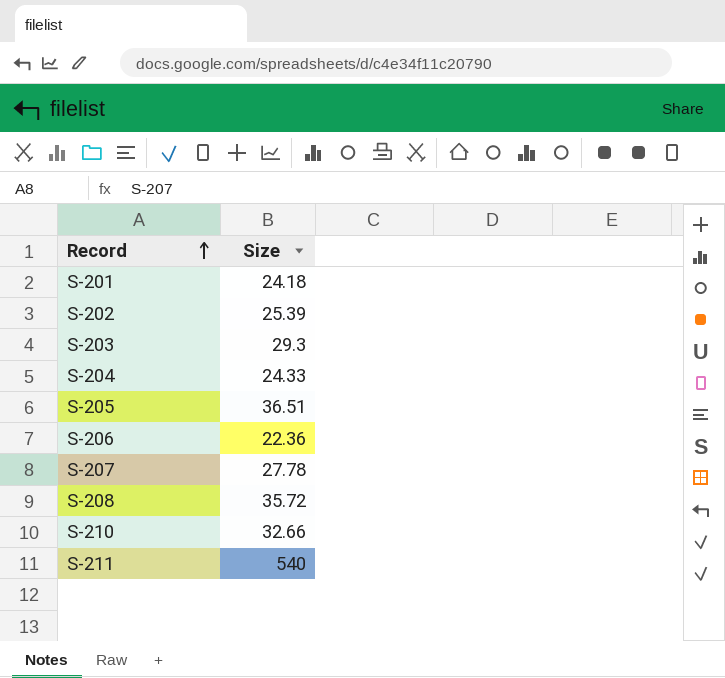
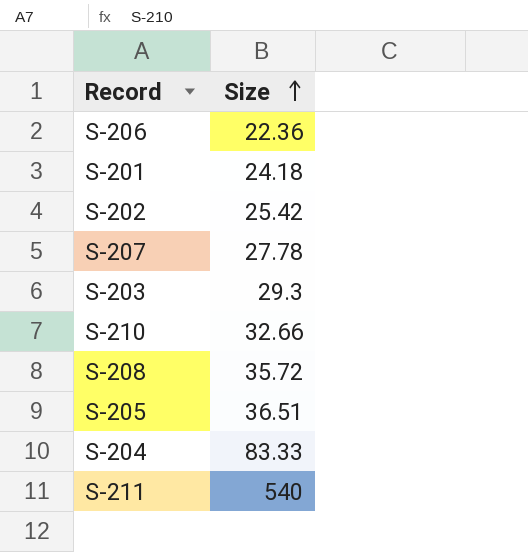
row order: Record ascending -> Size ascending
S-202 | Size: 25.39 -> 25.42
S-204 | Size: 24.33 -> 83.33

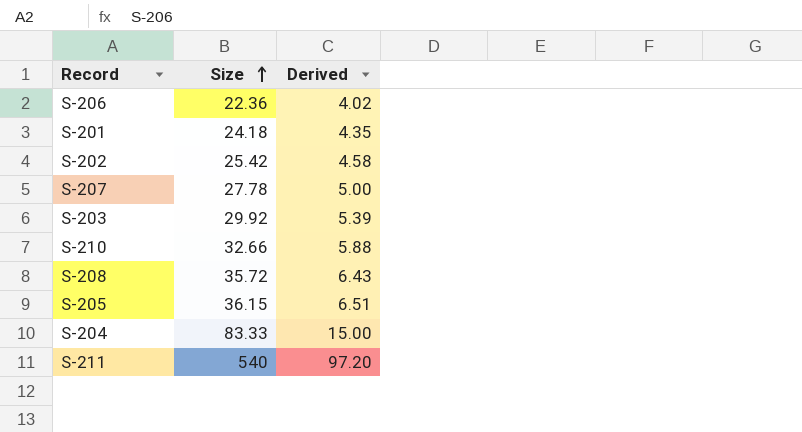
column Derived | formula: none -> [Size] * 0.18
S-203 | Size: 29.3 -> 29.92
S-205 | Size: 36.51 -> 36.15

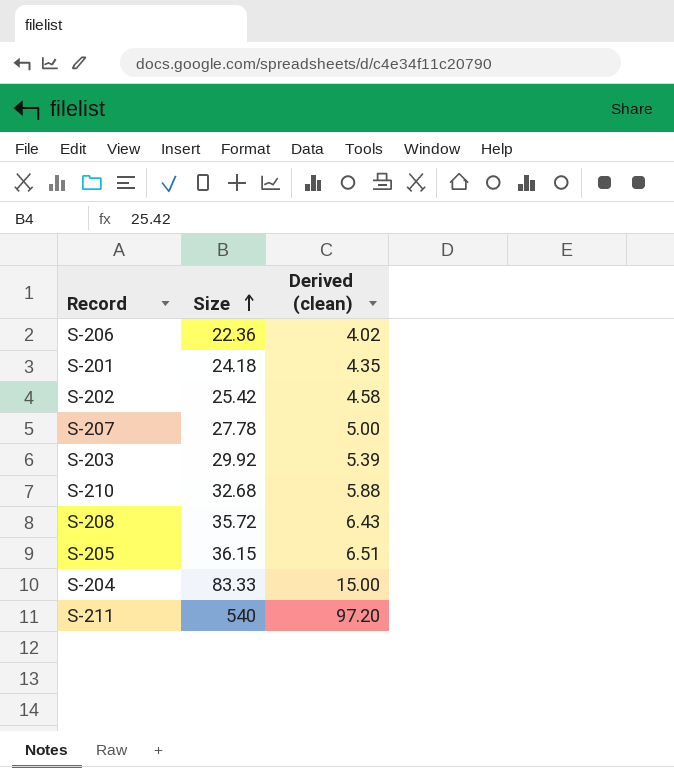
column name: Derived -> Derived (clean)
S-210 | Size: 32.66 -> 32.68

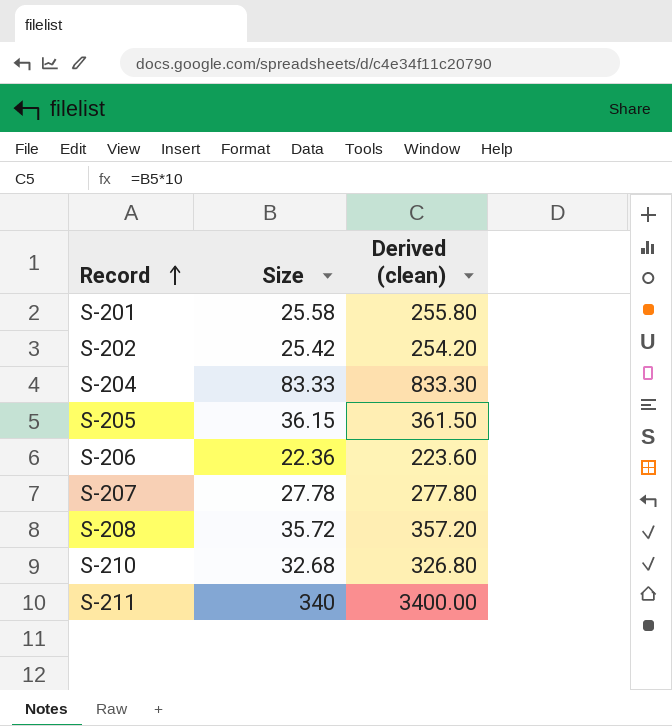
row order: Size ascending -> Record ascending
column Derived (clean) | formula: [Size] * 0.18 -> [Size] * 10
row S-203: 29.92 | 5.39 -> none
S-201 | Size: 24.18 -> 25.58
S-211 | Size: 540 -> 340

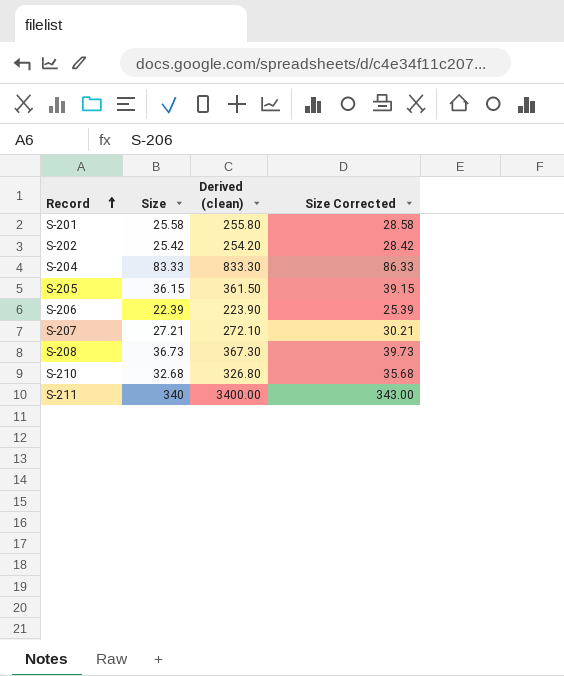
column Size Corrected | formula: none -> [Size] + 3
S-206 | Size: 22.36 -> 22.39
S-206 | Derived (clean): 223.60 -> 223.90
S-207 | Size: 27.78 -> 27.21
S-207 | Derived (clean): 277.80 -> 272.10
S-208 | Size: 35.72 -> 36.73
S-208 | Derived (clean): 357.20 -> 367.30

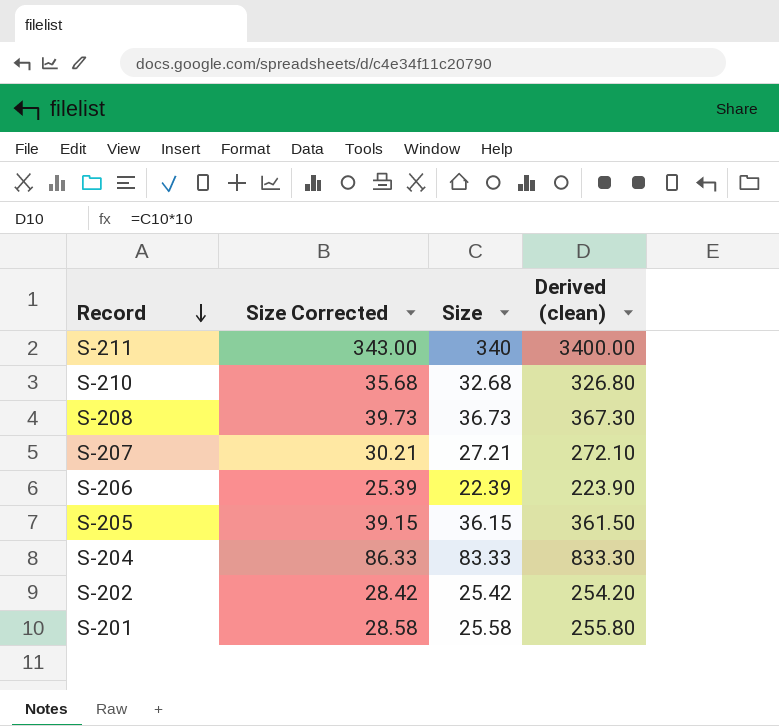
row order: Record ascending -> Record descending
column Size Corrected | position: 4 -> 2

